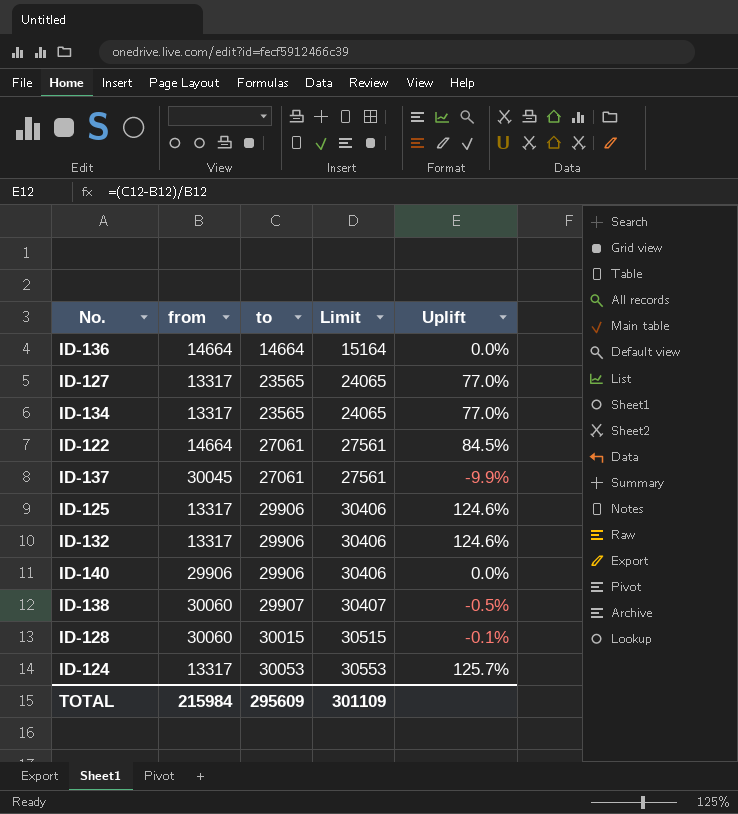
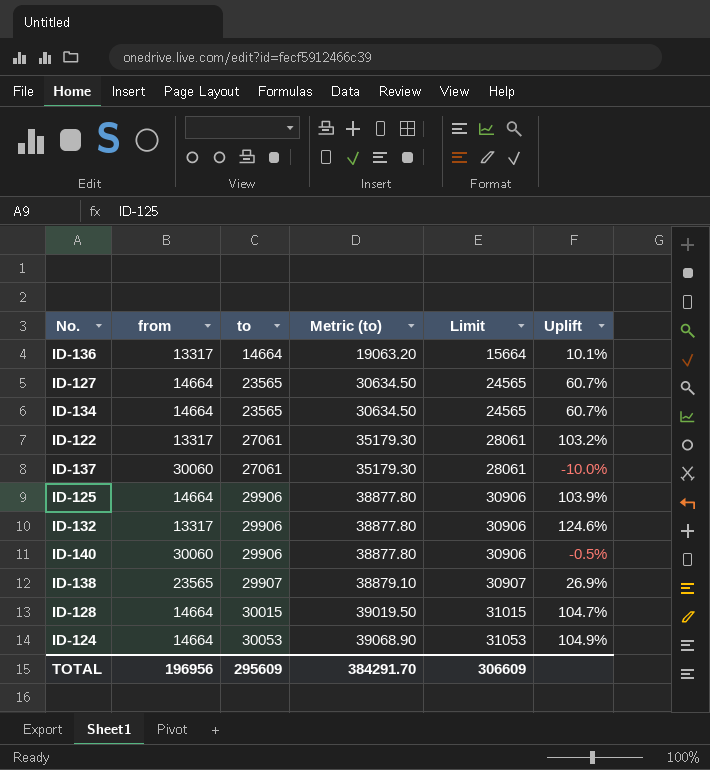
column Metric (to) | formula: none -> [to] * 1.3
column Limit | formula: [to] + 500 -> [to] + 1000
ID-136 | from: 14664 -> 13317
ID-136 | Uplift: 0.0% -> 10.1%
ID-127 | from: 13317 -> 14664
ID-127 | Uplift: 77.0% -> 60.7%
ID-134 | from: 13317 -> 14664
ID-134 | Uplift: 77.0% -> 60.7%
ID-122 | from: 14664 -> 13317
ID-122 | Uplift: 84.5% -> 103.2%
ID-137 | from: 30045 -> 30060
ID-137 | Uplift: -9.9% -> -10.0%
ID-125 | from: 13317 -> 14664
ID-125 | Uplift: 124.6% -> 103.9%
ID-140 | from: 29906 -> 30060
ID-140 | Uplift: 0.0% -> -0.5%
ID-138 | from: 30060 -> 23565
ID-138 | Uplift: -0.5% -> 26.9%
ID-128 | from: 30060 -> 14664
ID-128 | Uplift: -0.1% -> 104.7%
ID-124 | from: 13317 -> 14664
ID-124 | Uplift: 125.7% -> 104.9%
TOTAL | from: 215984 -> 196956
TOTAL | Limit: 301109 -> 306609

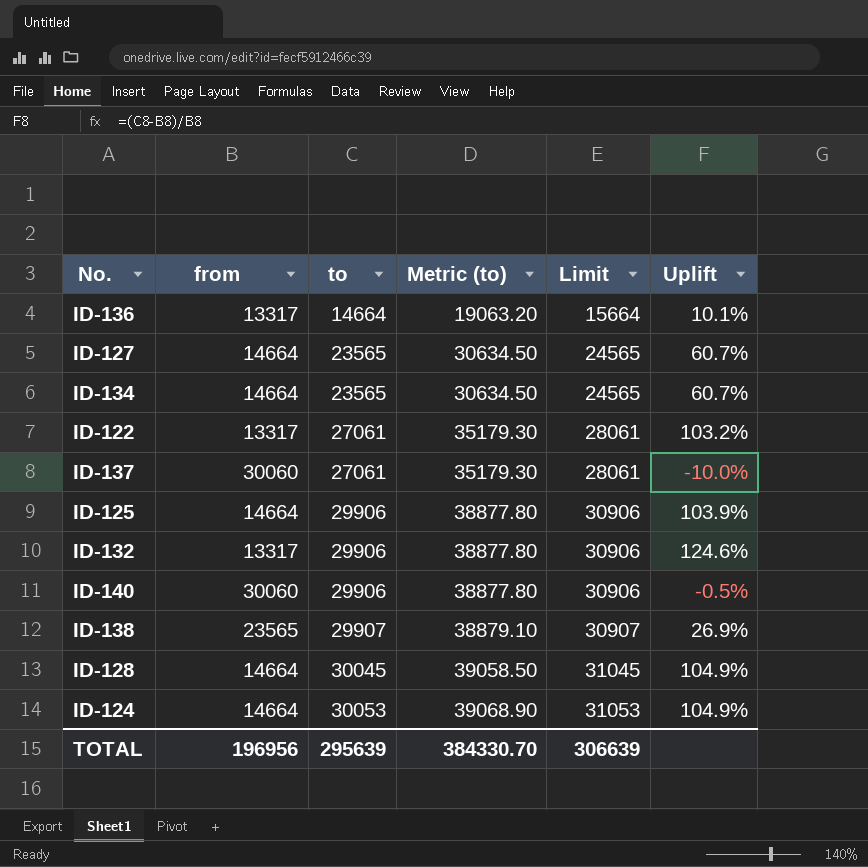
ID-128 | to: 30015 -> 30045
ID-128 | Metric (to): 39019.50 -> 39058.50
ID-128 | Limit: 31015 -> 31045
ID-128 | Uplift: 104.7% -> 104.9%
TOTAL | to: 295609 -> 295639
TOTAL | Metric (to): 384291.70 -> 384330.70
TOTAL | Limit: 306609 -> 306639

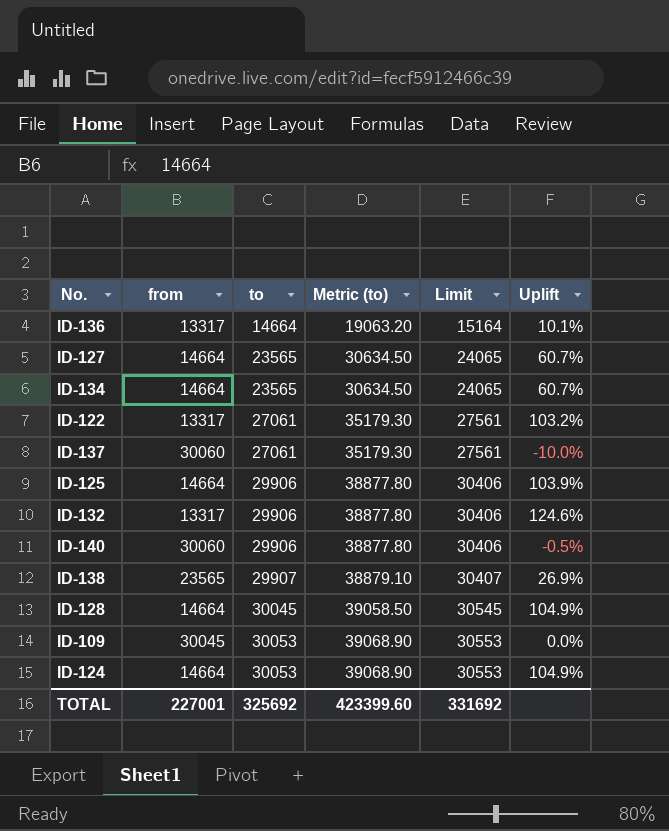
column Limit | formula: [to] + 1000 -> [to] + 500
row ID-109: none -> 30045 | 30053 | 39068.90 | 30553 | 0.0%
TOTAL | from: 196956 -> 227001
TOTAL | to: 295639 -> 325692
TOTAL | Metric (to): 384330.70 -> 423399.60
TOTAL | Limit: 306639 -> 331692

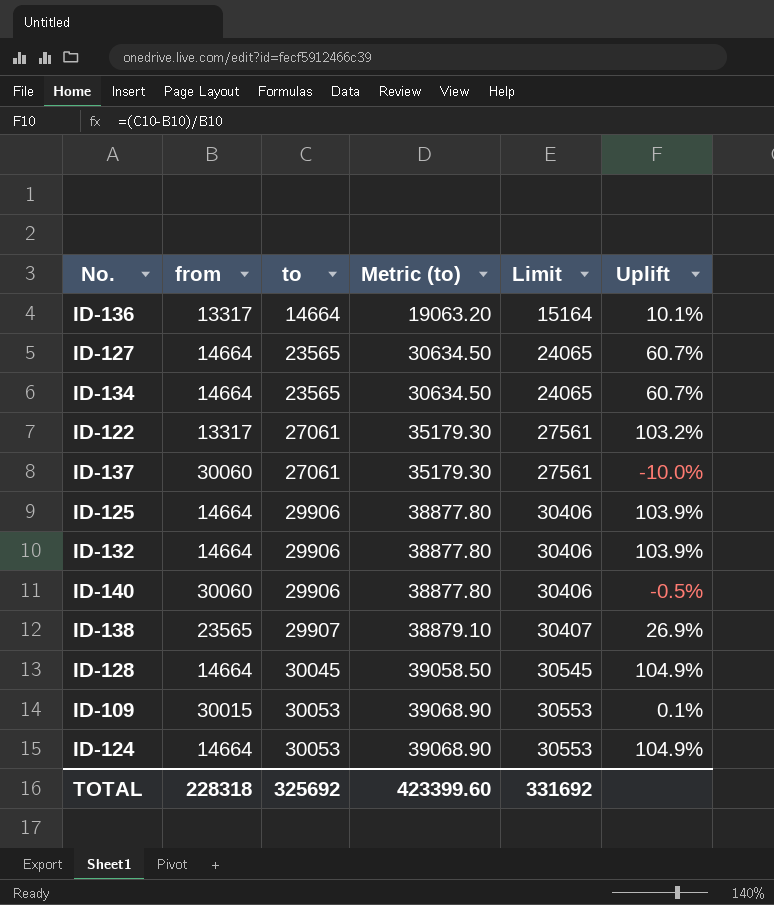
ID-132 | from: 13317 -> 14664
ID-132 | Uplift: 124.6% -> 103.9%
ID-109 | from: 30045 -> 30015
ID-109 | Uplift: 0.0% -> 0.1%
TOTAL | from: 227001 -> 228318

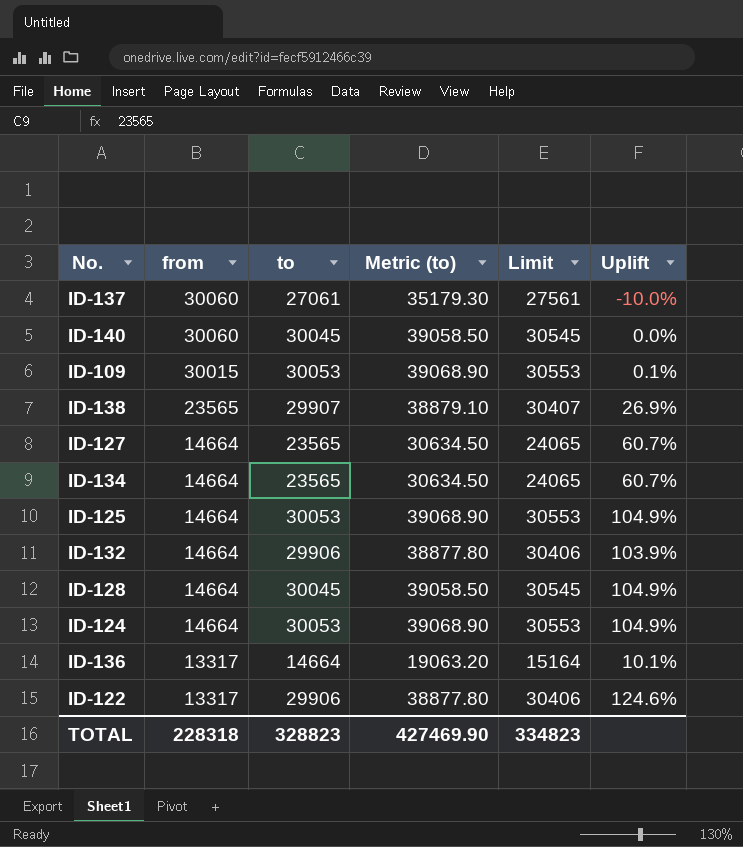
row order: to ascending -> from descending
ID-140 | to: 29906 -> 30045
ID-140 | Metric (to): 38877.80 -> 39058.50
ID-140 | Limit: 30406 -> 30545
ID-140 | Uplift: -0.5% -> 0.0%
ID-125 | to: 29906 -> 30053
ID-125 | Metric (to): 38877.80 -> 39068.90
ID-125 | Limit: 30406 -> 30553
ID-125 | Uplift: 103.9% -> 104.9%
ID-122 | to: 27061 -> 29906
ID-122 | Metric (to): 35179.30 -> 38877.80
ID-122 | Limit: 27561 -> 30406
ID-122 | Uplift: 103.2% -> 124.6%
TOTAL | to: 325692 -> 328823
TOTAL | Metric (to): 423399.60 -> 427469.90
TOTAL | Limit: 331692 -> 334823

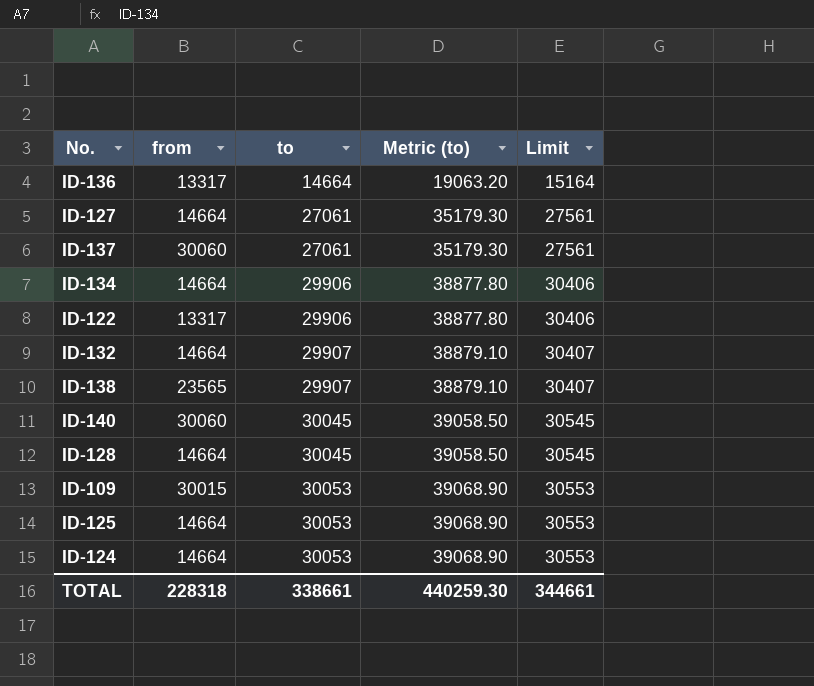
row order: from descending -> to ascending
column Uplift | formula: ([to] - [from]) / [from] -> none
ID-127 | to: 23565 -> 27061
ID-127 | Metric (to): 30634.50 -> 35179.30
ID-127 | Limit: 24065 -> 27561
ID-134 | to: 23565 -> 29906
ID-134 | Metric (to): 30634.50 -> 38877.80
ID-134 | Limit: 24065 -> 30406
ID-132 | to: 29906 -> 29907
ID-132 | Metric (to): 38877.80 -> 38879.10
ID-132 | Limit: 30406 -> 30407
TOTAL | to: 328823 -> 338661
TOTAL | Metric (to): 427469.90 -> 440259.30
TOTAL | Limit: 334823 -> 344661

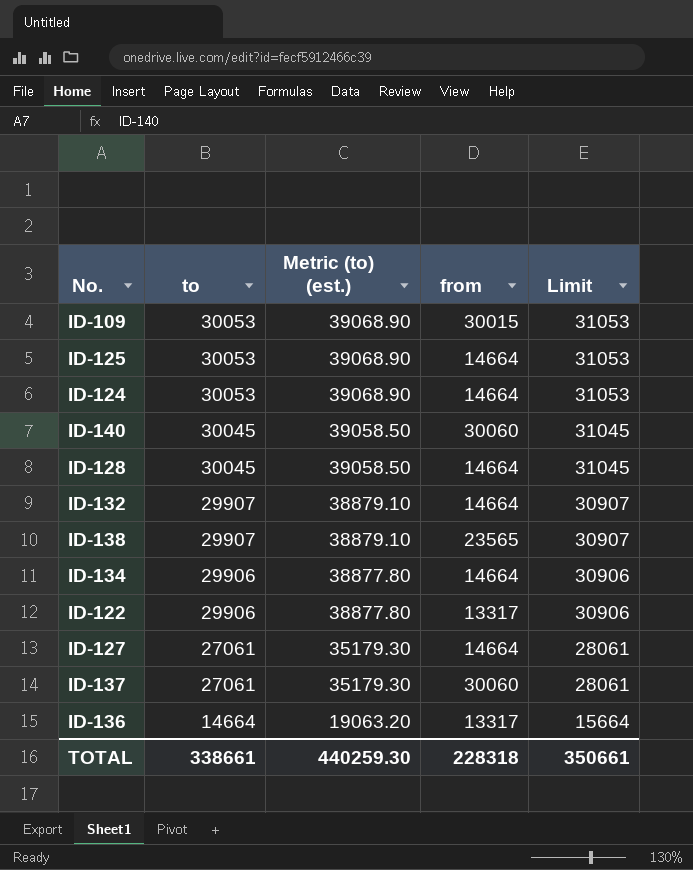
row order: to ascending -> to descending
column name: Metric (to) -> Metric (to) (est.)
column from | position: 2 -> 4
column Limit | formula: [to] + 500 -> [to] + 1000
TOTAL | Limit: 344661 -> 350661

